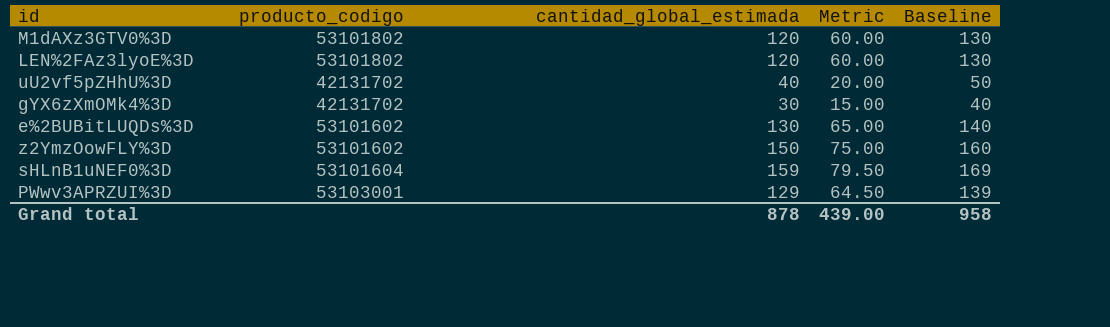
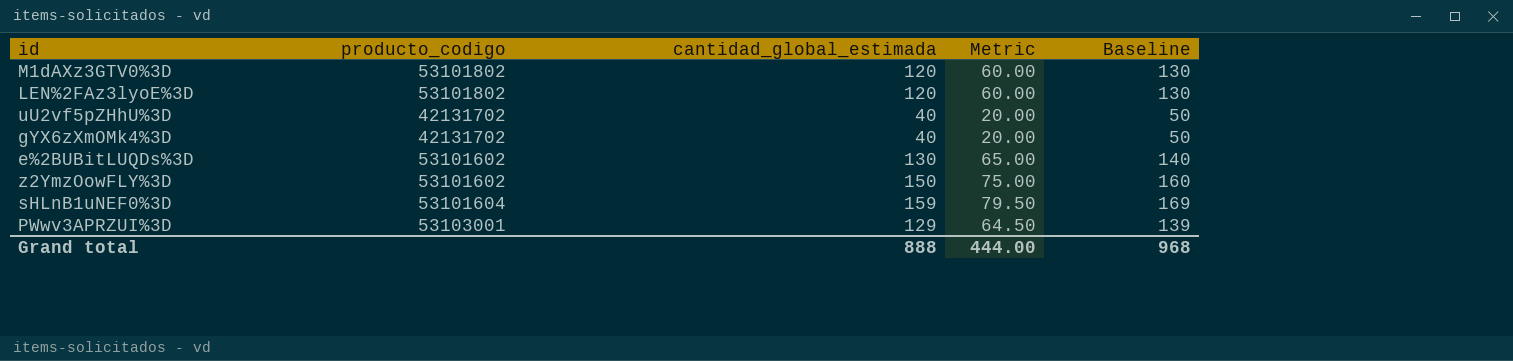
gYX6zXmOMk4%3D | cantidad_global_estimada: 30 -> 40
gYX6zXmOMk4%3D | Metric: 15.00 -> 20.00
gYX6zXmOMk4%3D | Baseline: 40 -> 50
Grand total | cantidad_global_estimada: 878 -> 888
Grand total | Metric: 439.00 -> 444.00
Grand total | Baseline: 958 -> 968

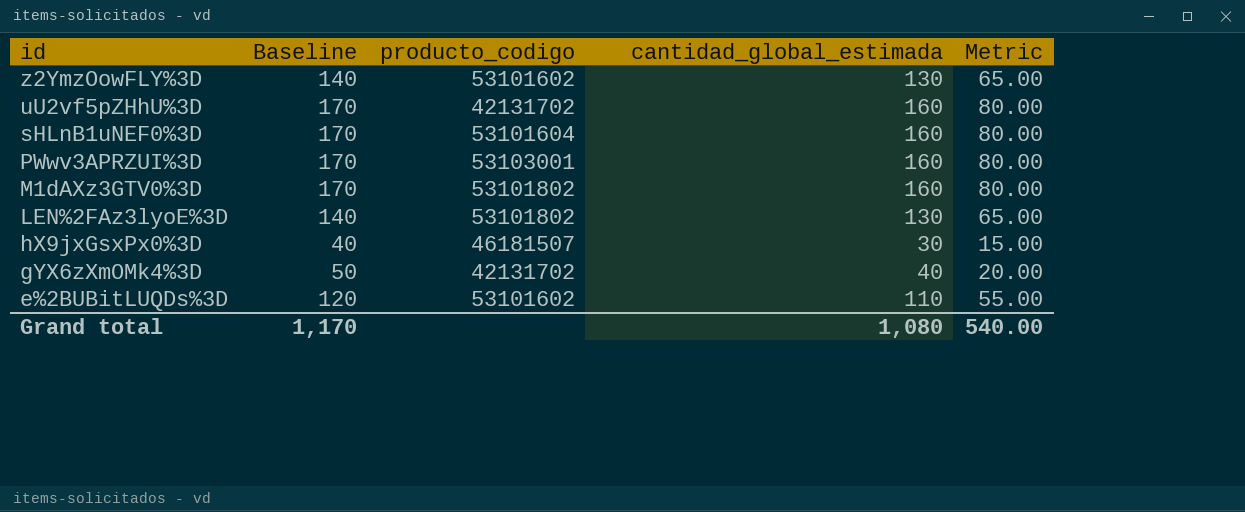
row order: none -> id descending
column Baseline | position: 5 -> 2
z2YmzOowFLY%3D | Baseline: 160 -> 140
z2YmzOowFLY%3D | cantidad_global_estimada: 150 -> 130
z2YmzOowFLY%3D | Metric: 75.00 -> 65.00
uU2vf5pZHhU%3D | Baseline: 50 -> 170
uU2vf5pZHhU%3D | cantidad_global_estimada: 40 -> 160
uU2vf5pZHhU%3D | Metric: 20.00 -> 80.00
sHLnB1uNEF0%3D | Baseline: 169 -> 170
sHLnB1uNEF0%3D | cantidad_global_estimada: 159 -> 160
sHLnB1uNEF0%3D | Metric: 79.50 -> 80.00
PWwv3APRZUI%3D | Baseline: 139 -> 170
PWwv3APRZUI%3D | cantidad_global_estimada: 129 -> 160
PWwv3APRZUI%3D | Metric: 64.50 -> 80.00
M1dAXz3GTV0%3D | Baseline: 130 -> 170
M1dAXz3GTV0%3D | cantidad_global_estimada: 120 -> 160
M1dAXz3GTV0%3D | Metric: 60.00 -> 80.00
LEN%2FAz3lyoE%3D | Baseline: 130 -> 140
LEN%2FAz3lyoE%3D | cantidad_global_estimada: 120 -> 130
LEN%2FAz3lyoE%3D | Metric: 60.00 -> 65.00
row hX9jxGsxPx0%3D: none -> 40 | 46181507 | 30 | 15.00
e%2BUBitLUQDs%3D | Baseline: 140 -> 120
e%2BUBitLUQDs%3D | cantidad_global_estimada: 130 -> 110
e%2BUBitLUQDs%3D | Metric: 65.00 -> 55.00
Grand total | Baseline: 968 -> 1,170
Grand total | cantidad_global_estimada: 888 -> 1,080
Grand total | Metric: 444.00 -> 540.00

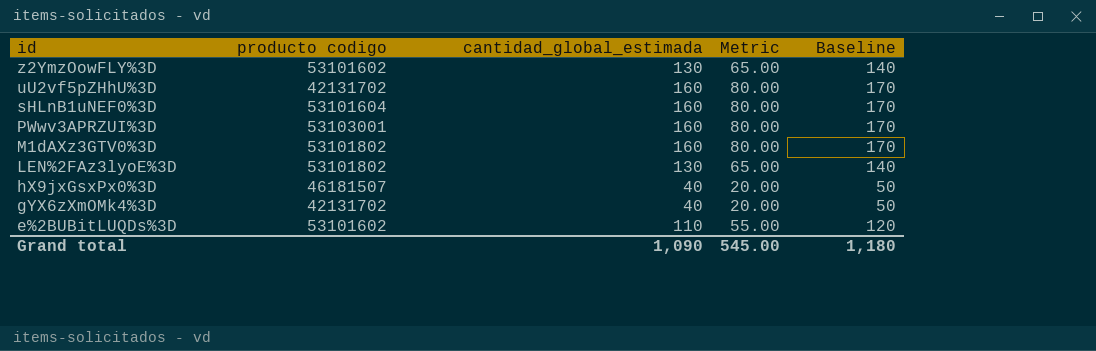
column name: producto_codigo -> producto codigo
column Baseline | position: 2 -> 5
hX9jxGsxPx0%3D | cantidad_global_estimada: 30 -> 40
hX9jxGsxPx0%3D | Metric: 15.00 -> 20.00
hX9jxGsxPx0%3D | Baseline: 40 -> 50
Grand total | cantidad_global_estimada: 1,080 -> 1,090
Grand total | Metric: 540.00 -> 545.00
Grand total | Baseline: 1,170 -> 1,180

